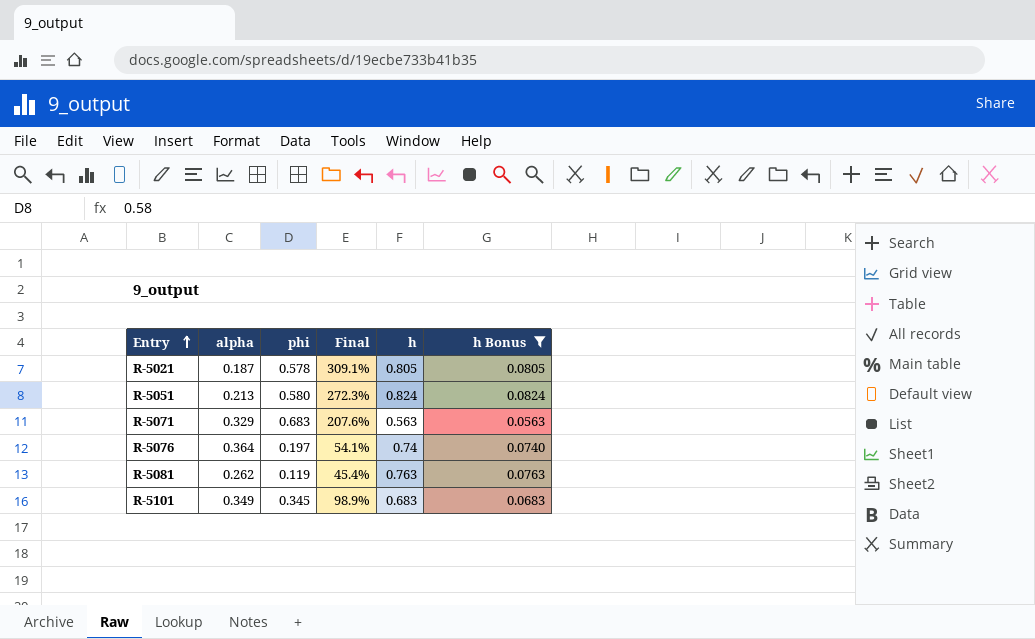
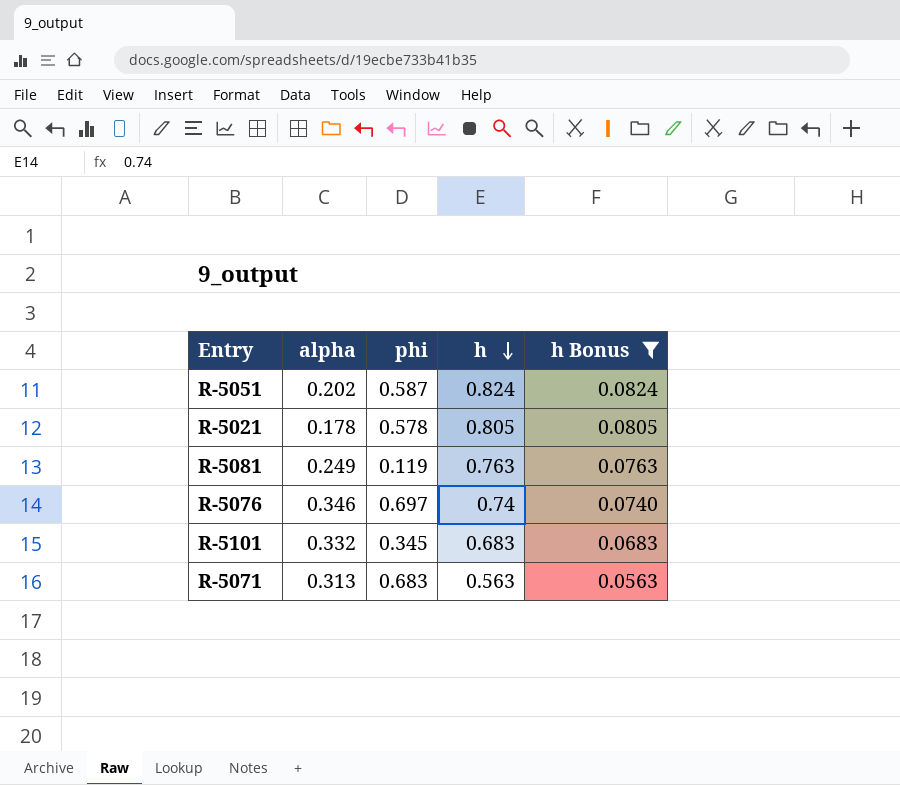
row order: Entry ascending -> h descending
column Final | formula: [phi] / [alpha] -> none
R-5051 | alpha: 0.213 -> 0.202
R-5051 | phi: 0.580 -> 0.587
R-5021 | alpha: 0.187 -> 0.178
R-5081 | alpha: 0.262 -> 0.249
R-5076 | alpha: 0.364 -> 0.346
R-5076 | phi: 0.197 -> 0.697
R-5101 | alpha: 0.349 -> 0.332
R-5071 | alpha: 0.329 -> 0.313

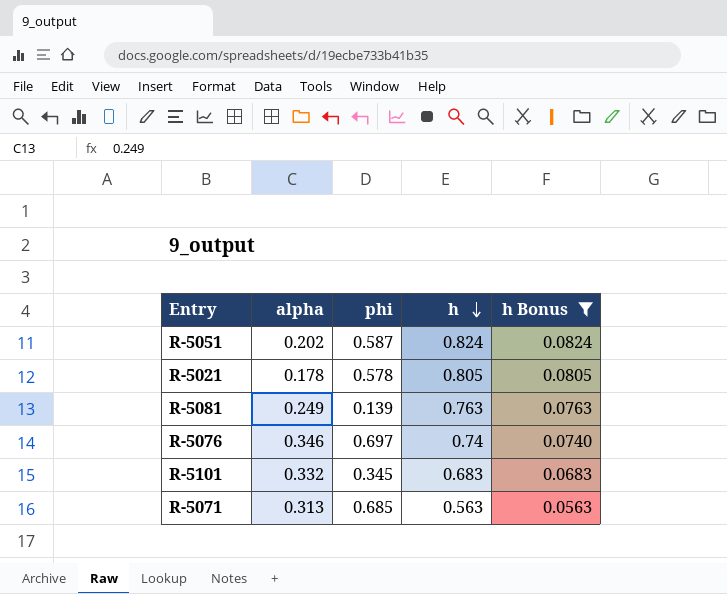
R-5081 | phi: 0.119 -> 0.139
R-5071 | phi: 0.683 -> 0.685

